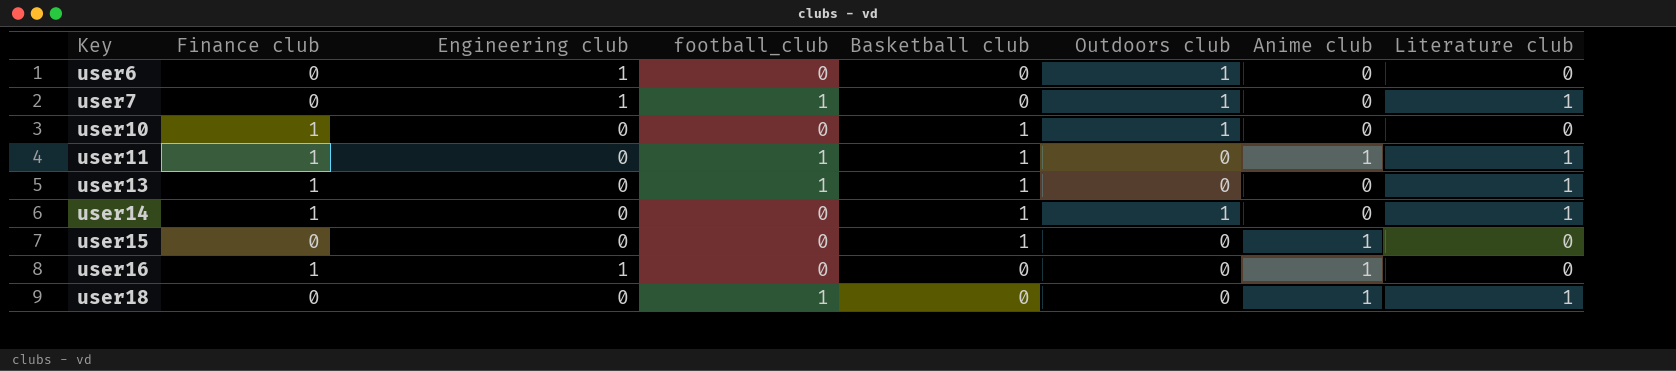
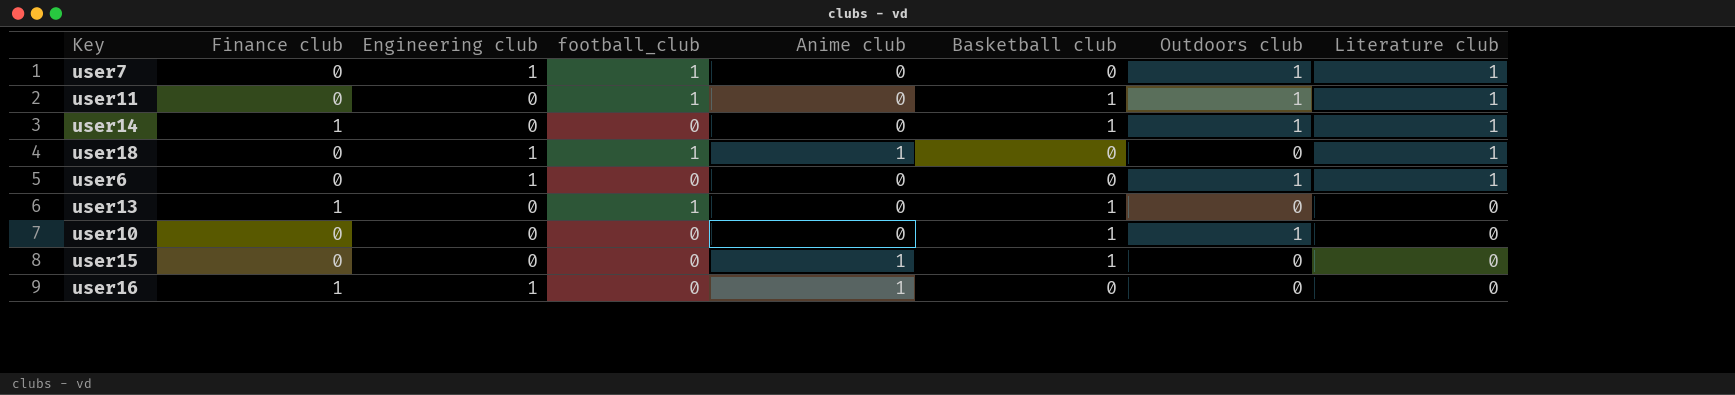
row order: Key ascending -> Literature club descending
column Anime club | position: 7 -> 5
user11 | Finance club: 1 -> 0
user11 | Anime club: 1 -> 0
user11 | Outdoors club: 0 -> 1
user18 | Engineering club: 0 -> 1
user6 | Literature club: 0 -> 1
user13 | Literature club: 1 -> 0
user10 | Finance club: 1 -> 0

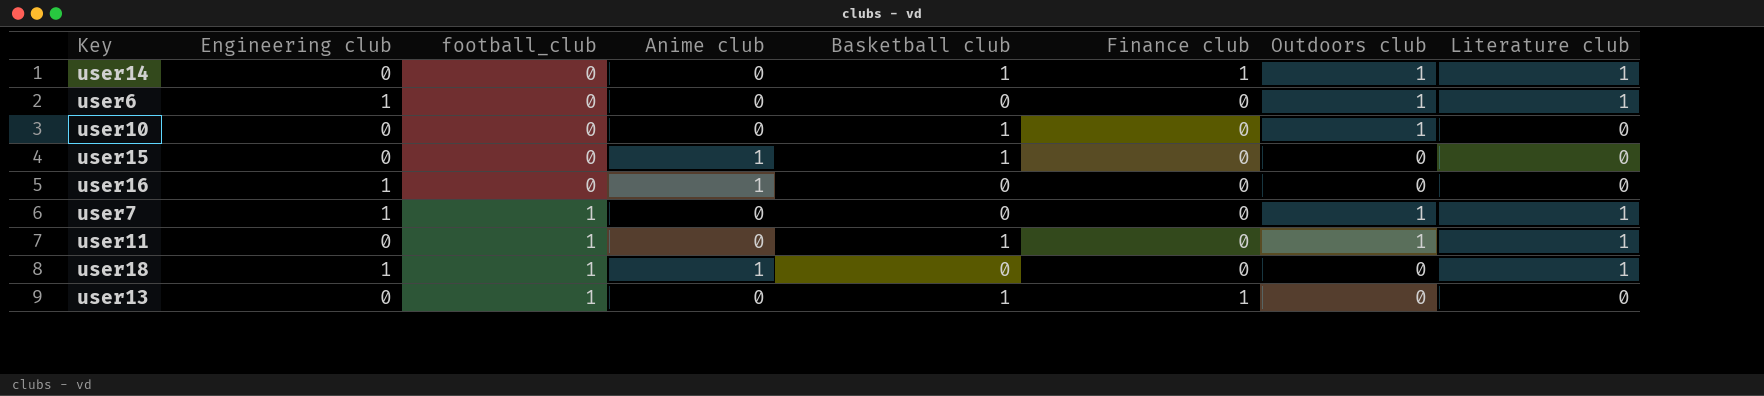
row order: Literature club descending -> football_club ascending
column Finance club | position: 2 -> 6
user16 | Finance club: 1 -> 0

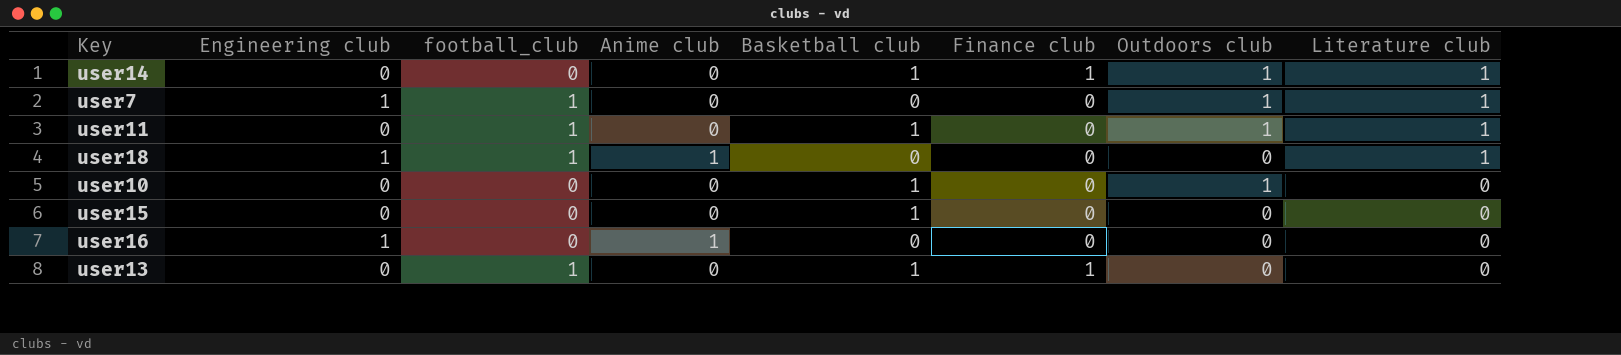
row order: football_club ascending -> Literature club descending
row user6: 1 | 0 | 0 | 0 | 0 | 1 | 1 -> none
user15 | Anime club: 1 -> 0

